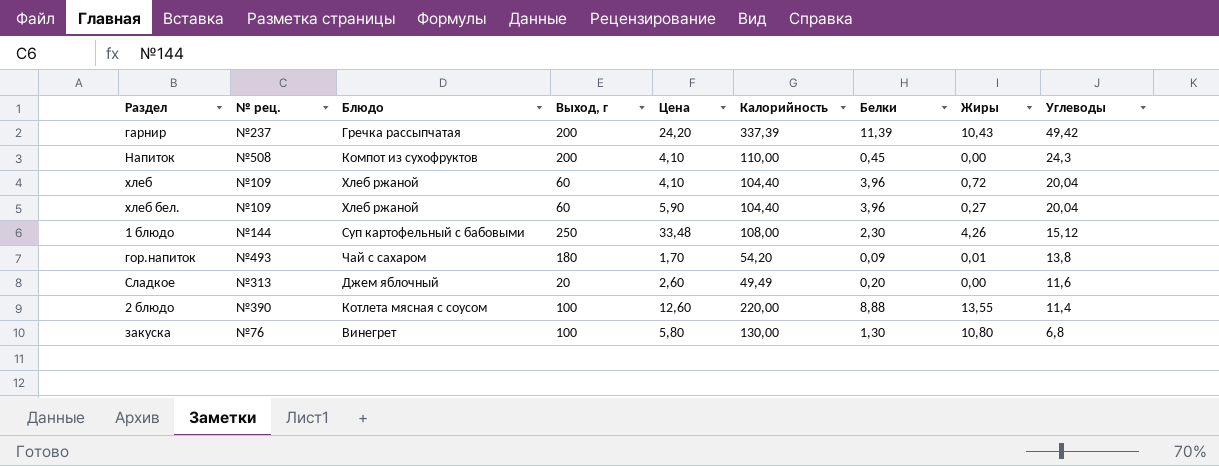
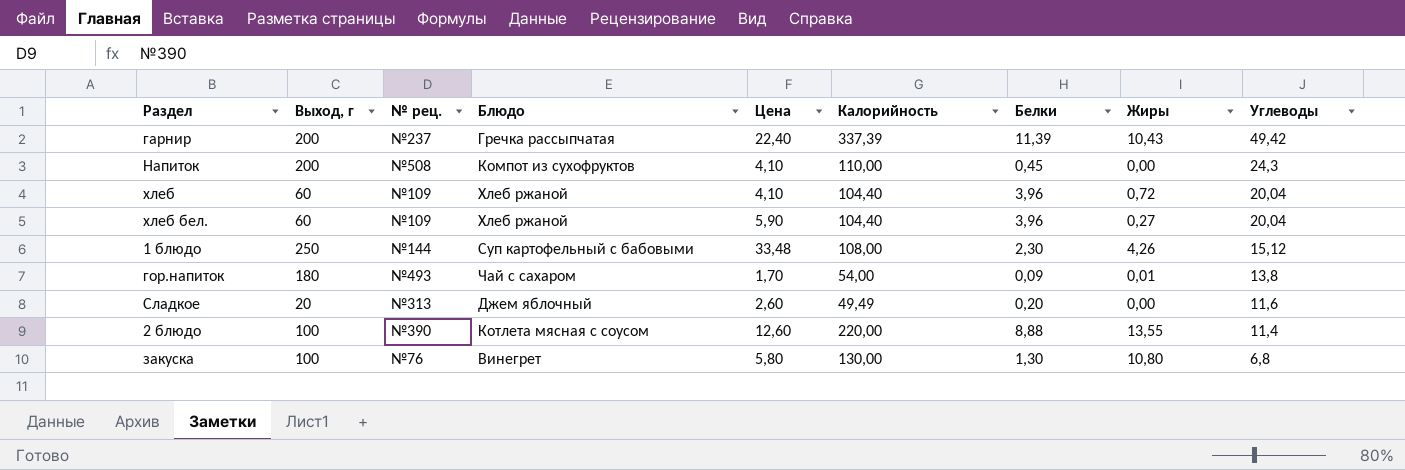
column Выход, г | position: 4 -> 2
гарнир | Цена: 24,20 -> 22,40
гор.напиток | Калорийность: 54,20 -> 54,00

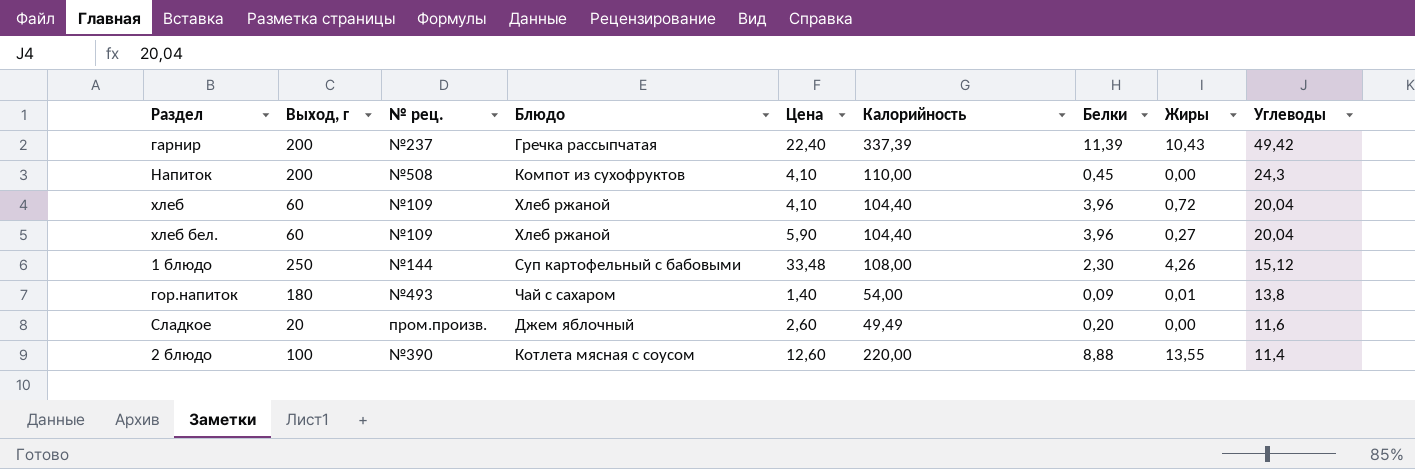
row закуска: 100 | №76 | Винегрет | 5,80 | 130,00 | 1,30 | 10,80 | 6,8 -> none
гор.напиток | Цена: 1,70 -> 1,40
Сладкое | № рец.: №313 -> пром.произв.

